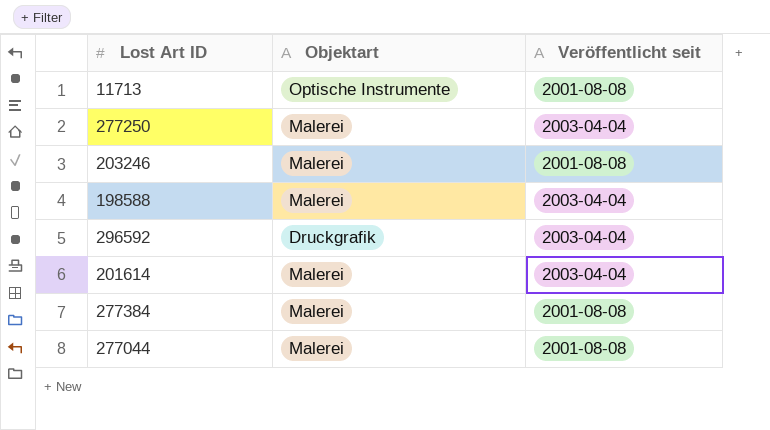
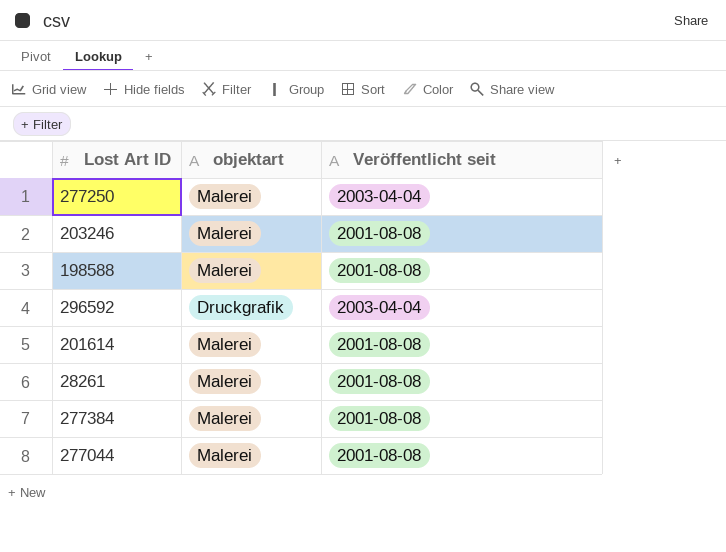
column name: Objektart -> objektart
row 11713: Optische Instrumente | 2001-08-08 -> none
198588 | Veröffentlicht seit: 2003-04-04 -> 2001-08-08
201614 | Veröffentlicht seit: 2003-04-04 -> 2001-08-08
row 28261: none -> Malerei | 2001-08-08

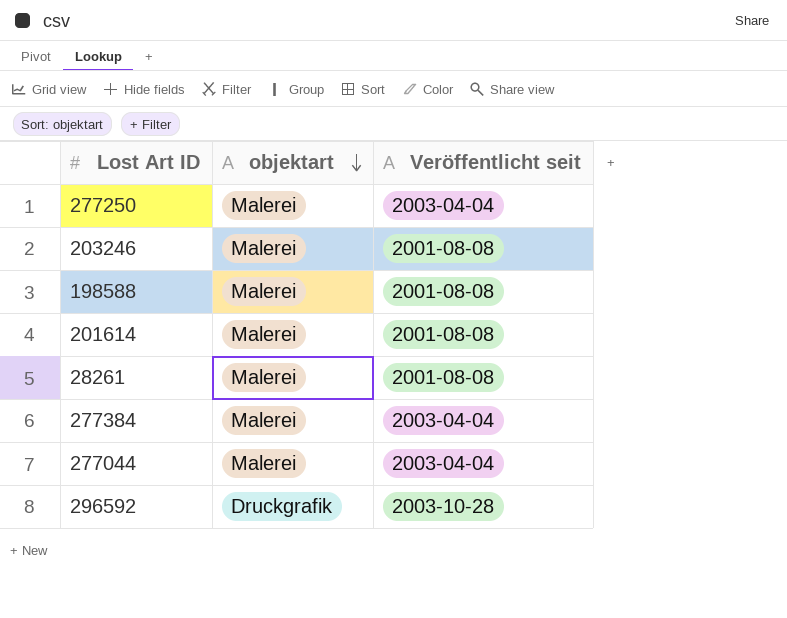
row order: none -> objektart descending
277384 | Veröffentlicht seit: 2001-08-08 -> 2003-04-04
277044 | Veröffentlicht seit: 2001-08-08 -> 2003-04-04
296592 | Veröffentlicht seit: 2003-04-04 -> 2003-10-28

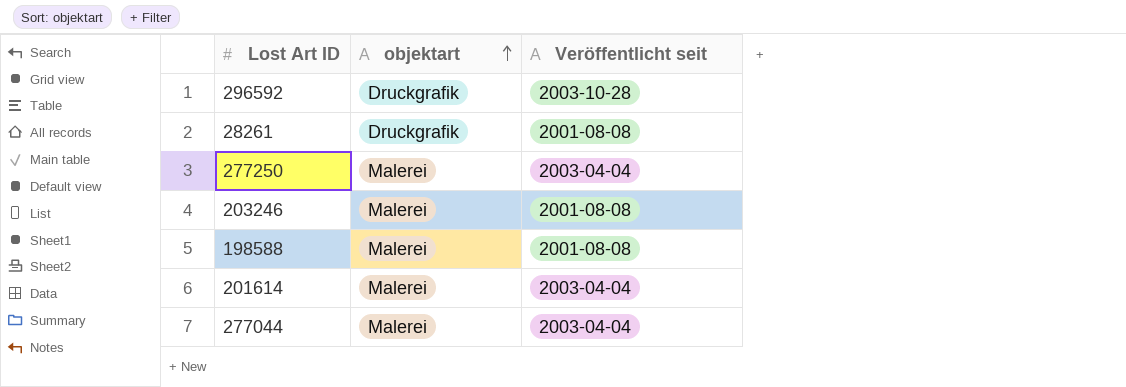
row order: objektart descending -> objektart ascending
row 277384: Malerei | 2003-04-04 -> none
28261 | objektart: Malerei -> Druckgrafik
201614 | Veröffentlicht seit: 2001-08-08 -> 2003-04-04

